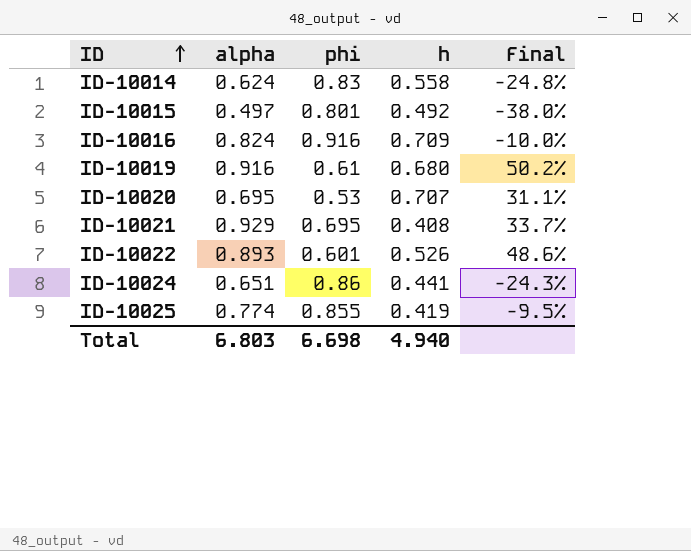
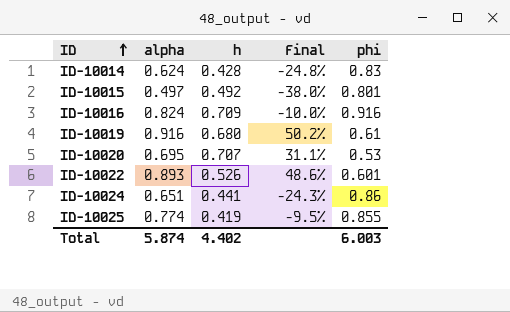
column phi | position: 3 -> 5
row ID-10021: 0.929 | 0.695 | 0.408 | 33.7% -> none
ID-10014 | h: 0.558 -> 0.428
Total | alpha: 6.803 -> 5.874
Total | h: 4.940 -> 4.402
Total | phi: 6.698 -> 6.003

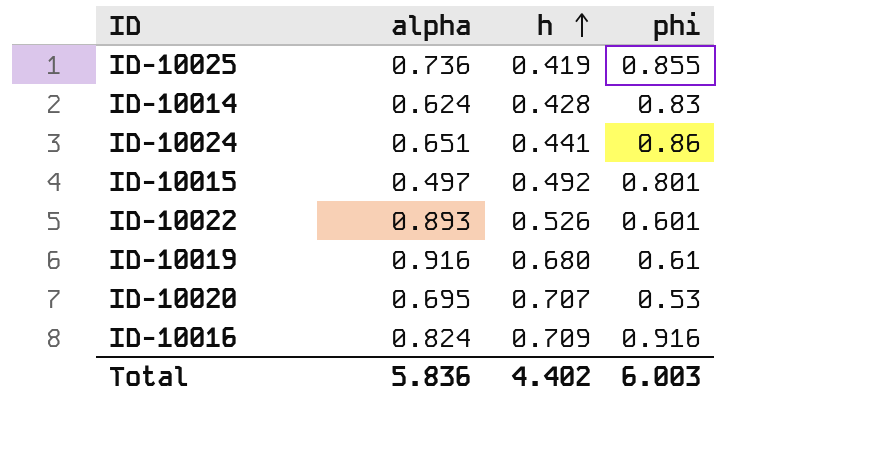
row order: ID ascending -> h ascending
column Final | formula: ([alpha] - [phi]) / [phi] -> none
ID-10025 | alpha: 0.774 -> 0.736
Total | alpha: 5.874 -> 5.836

